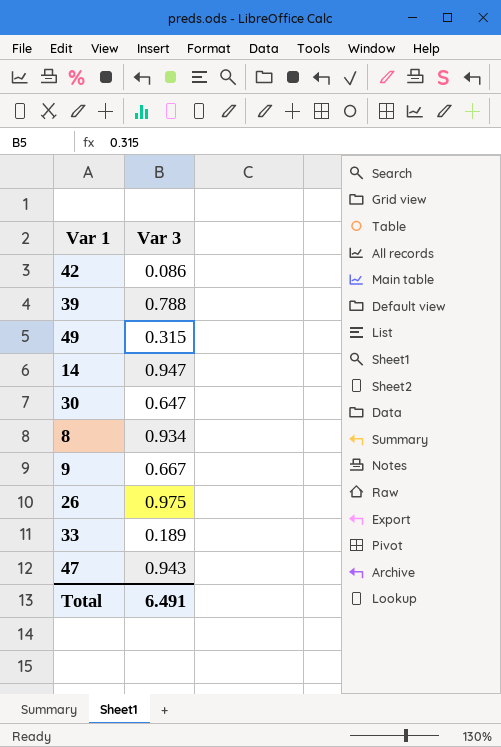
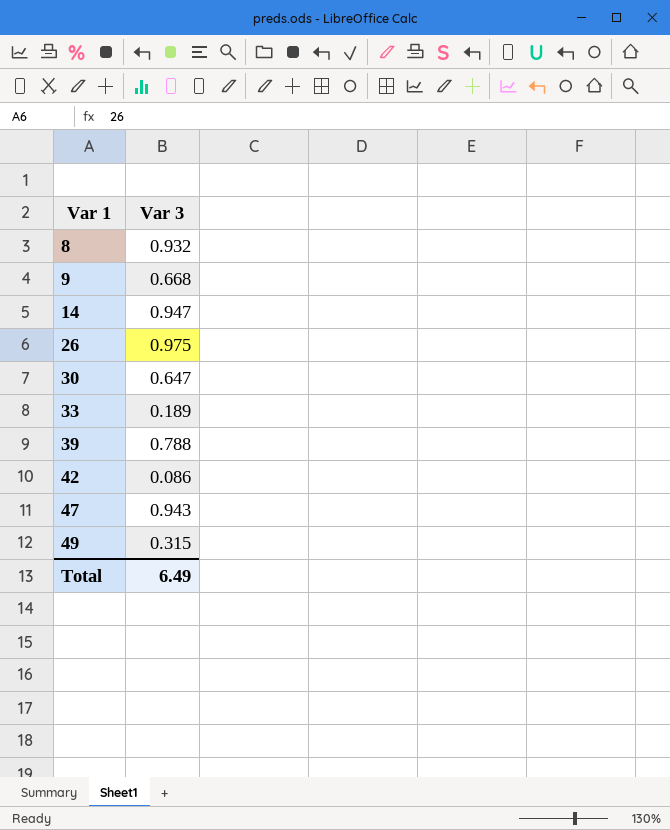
row order: none -> Var 1 ascending
8 | Var 3: 0.934 -> 0.932
9 | Var 3: 0.667 -> 0.668
Total | Var 3: 6.491 -> 6.49

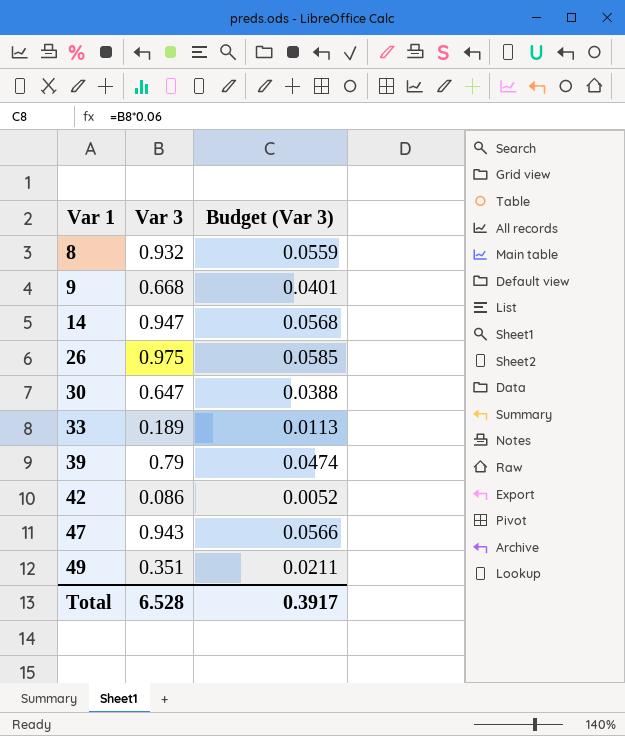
column Budget (Var 3) | formula: none -> [Var 3] * 0.06
39 | Var 3: 0.788 -> 0.79
49 | Var 3: 0.315 -> 0.351
Total | Var 3: 6.49 -> 6.528

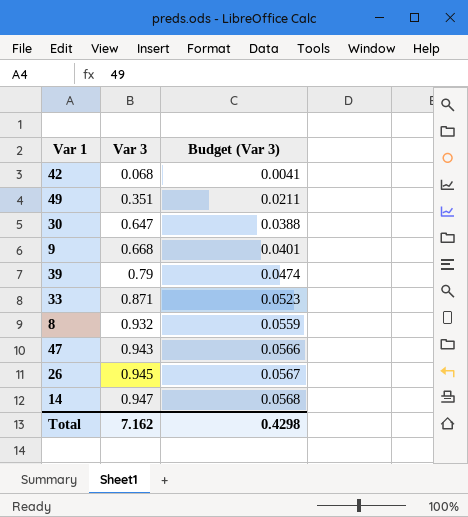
row order: Var 1 ascending -> Var 3 ascending
42 | Var 3: 0.086 -> 0.068
42 | Budget (Var 3): 0.0052 -> 0.0041
33 | Var 3: 0.189 -> 0.871
33 | Budget (Var 3): 0.0113 -> 0.0523
26 | Var 3: 0.975 -> 0.945
26 | Budget (Var 3): 0.0585 -> 0.0567
Total | Var 3: 6.528 -> 7.162
Total | Budget (Var 3): 0.3917 -> 0.4298

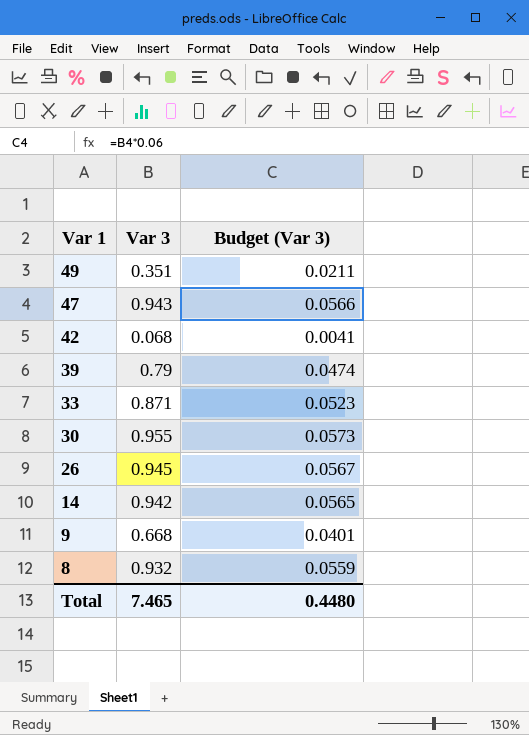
row order: Var 3 ascending -> Var 1 descending
30 | Var 3: 0.647 -> 0.955
30 | Budget (Var 3): 0.0388 -> 0.0573
14 | Var 3: 0.947 -> 0.942
14 | Budget (Var 3): 0.0568 -> 0.0565
Total | Var 3: 7.162 -> 7.465
Total | Budget (Var 3): 0.4298 -> 0.4480

